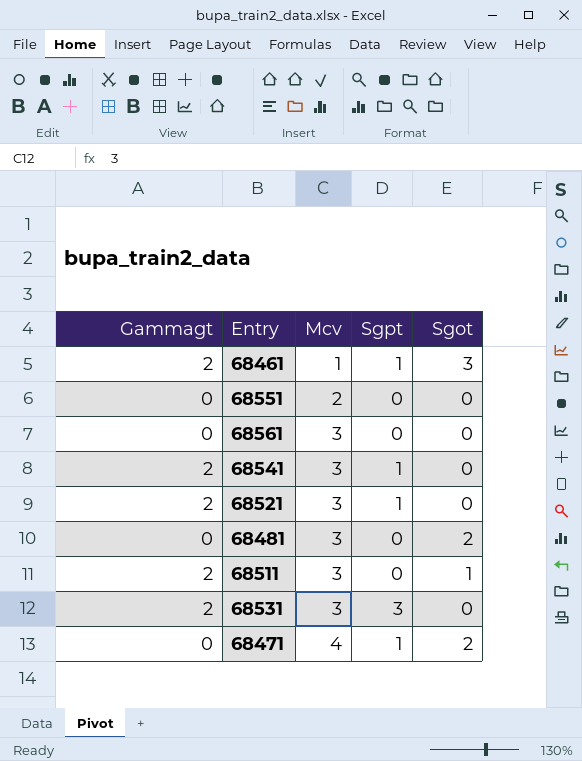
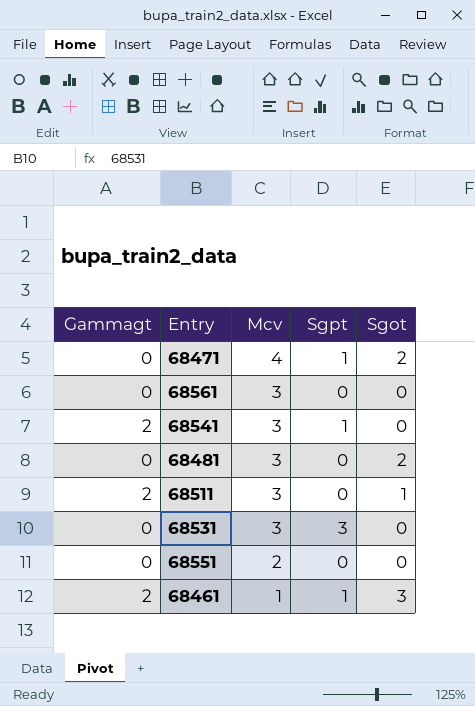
row order: Mcv ascending -> Mcv descending
row 68521: 2 | 3 | 1 | 0 -> none
68531 | Gammagt: 2 -> 0

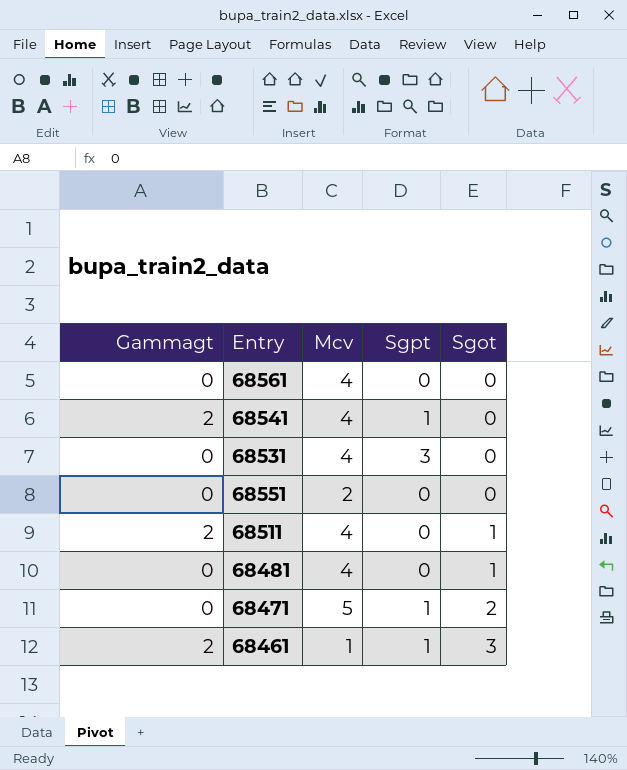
row order: Mcv descending -> Sgot ascending
68561 | Mcv: 3 -> 4
68541 | Mcv: 3 -> 4
68531 | Mcv: 3 -> 4
68511 | Mcv: 3 -> 4
68481 | Mcv: 3 -> 4
68481 | Sgot: 2 -> 1
68471 | Mcv: 4 -> 5

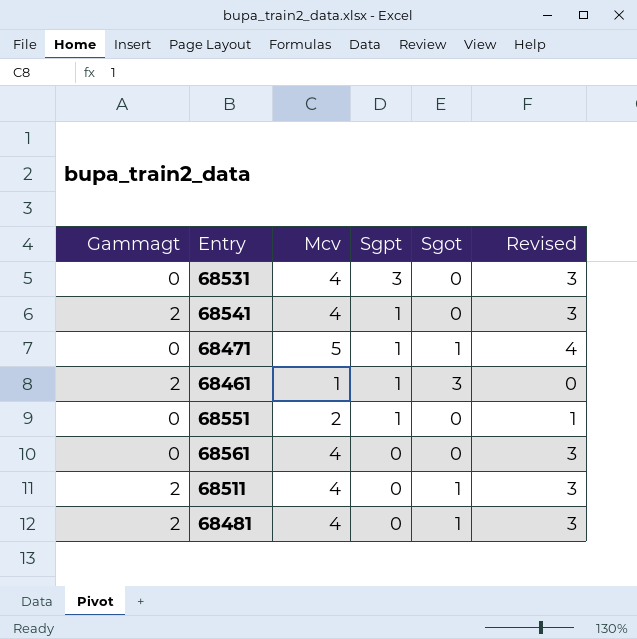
row order: Sgot ascending -> Sgpt descending
column Revised | formula: none -> [Mcv] - 1
68471 | Sgot: 2 -> 1
68551 | Sgpt: 0 -> 1
68481 | Gammagt: 0 -> 2

